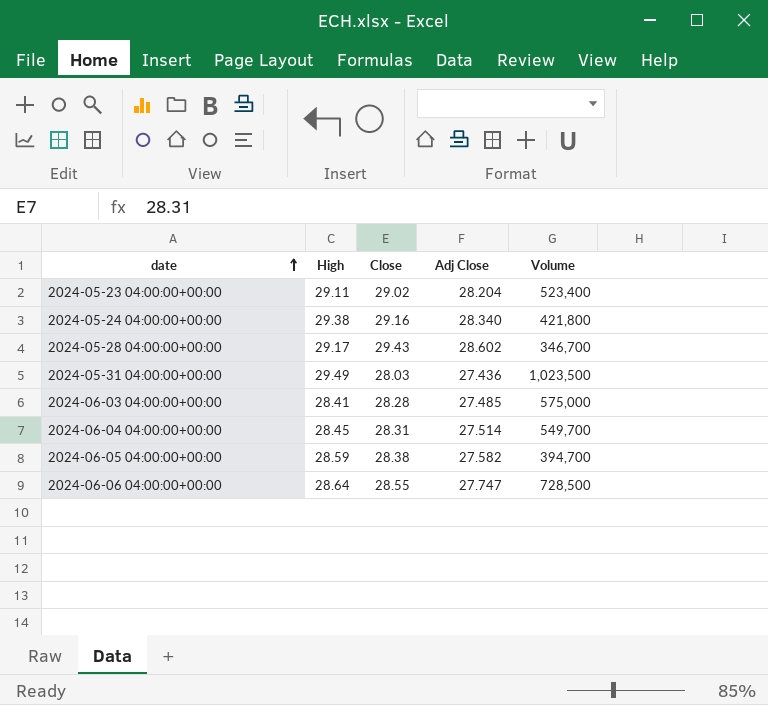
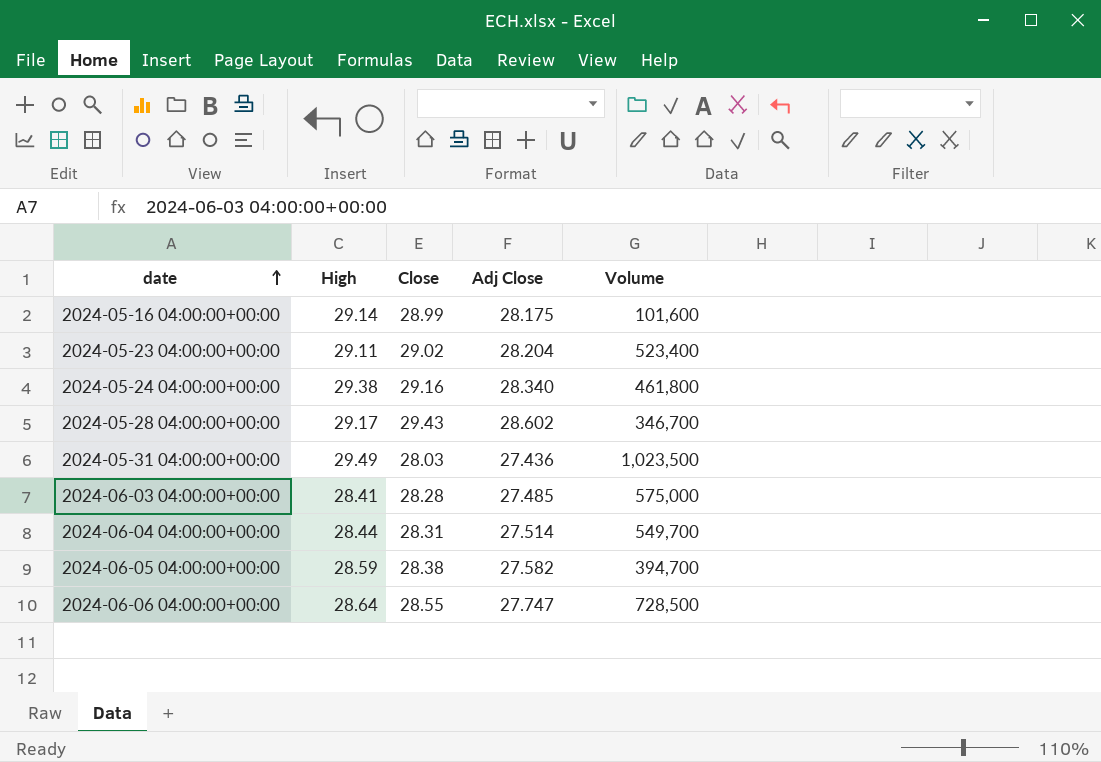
row 2024-05-16 04:00:00+00:00: none -> 29.14 | 28.99 | 28.175 | 101,600
2024-05-24 04:00:00+00:00 | Volume: 421,800 -> 461,800
2024-06-04 04:00:00+00:00 | High: 28.45 -> 28.44

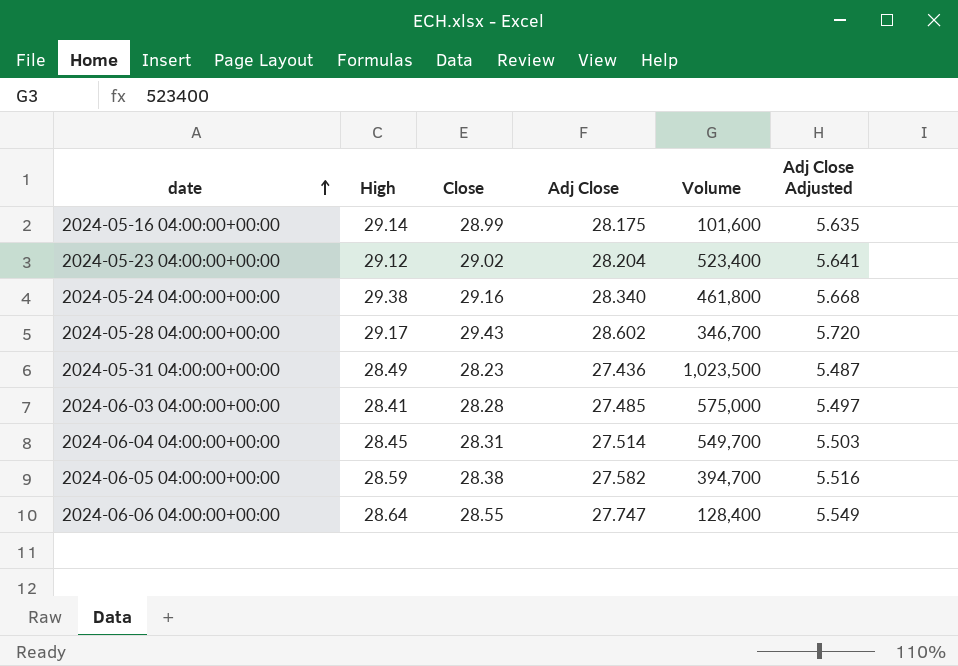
column Adj Close Adjusted | formula: none -> [Adj Close] * 0.2
2024-05-23 04:00:00+00:00 | High: 29.11 -> 29.12
2024-05-31 04:00:00+00:00 | High: 29.49 -> 28.49
2024-05-31 04:00:00+00:00 | Close: 28.03 -> 28.23
2024-06-04 04:00:00+00:00 | High: 28.44 -> 28.45
2024-06-06 04:00:00+00:00 | Volume: 728,500 -> 128,400

